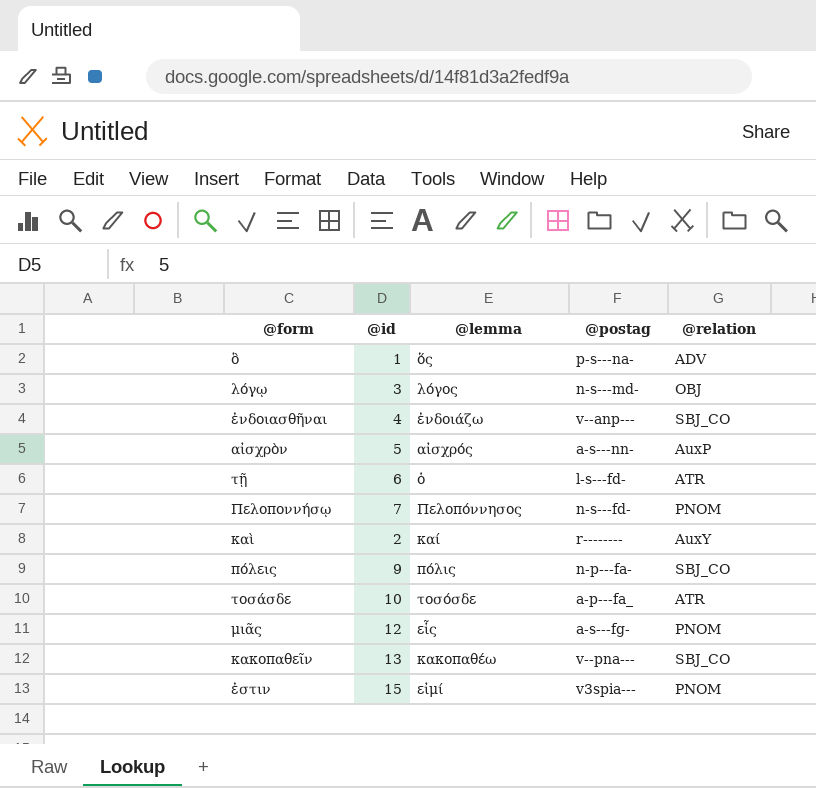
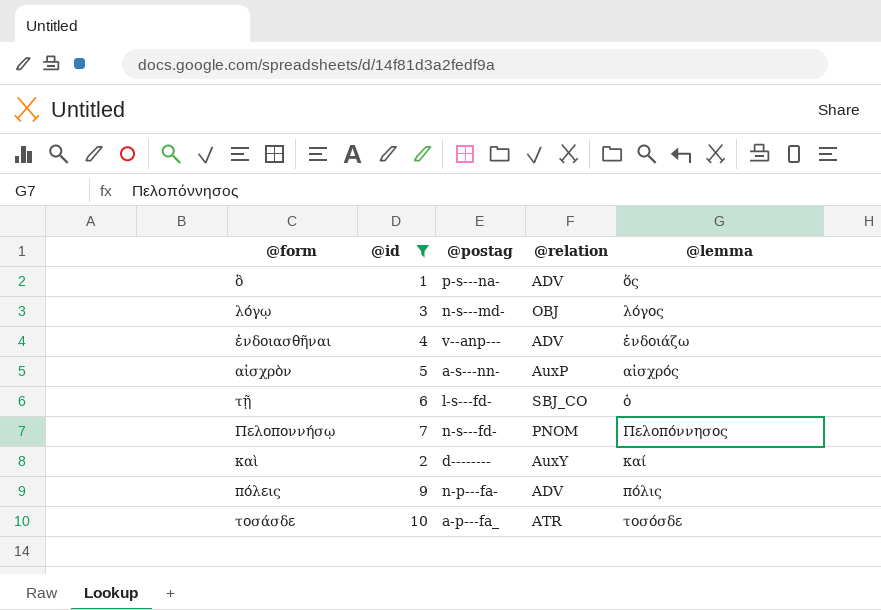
filter: none -> @id <= 10
column @lemma | position: 3 -> 5
ἐνδοιασθῆναι | @relation: SBJ_CO -> ADV
τῇ | @relation: ATR -> SBJ_CO
καὶ | @postag: r-------- -> d--------
πόλεις | @relation: SBJ_CO -> ADV

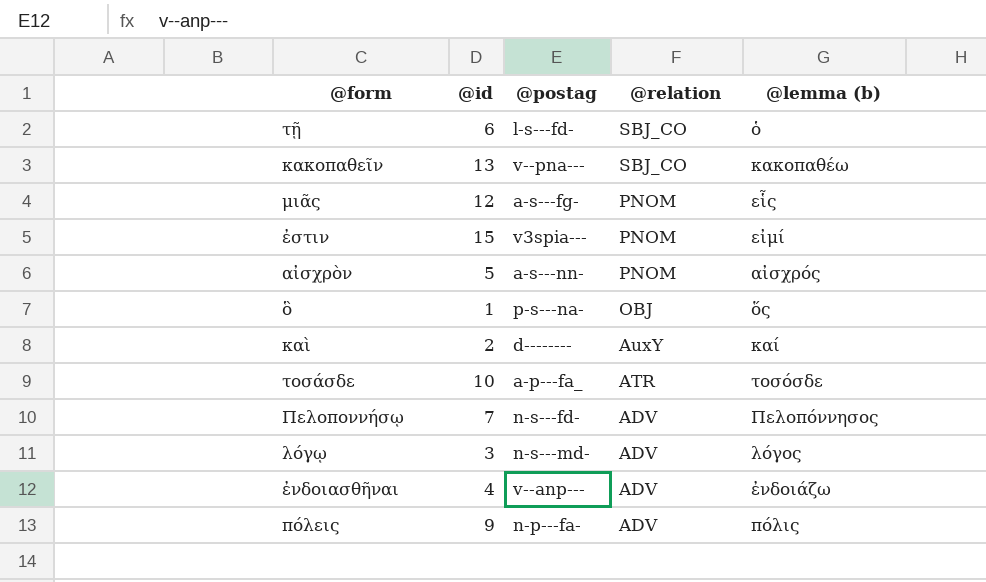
filter: @id <= 10 -> none
row order: none -> @relation descending
column name: @lemma -> @lemma (b)
αἰσχρὸν | @relation: AuxP -> PNOM
ὃ | @relation: ADV -> OBJ
Πελοποννήσῳ | @relation: PNOM -> ADV
λόγῳ | @relation: OBJ -> ADV

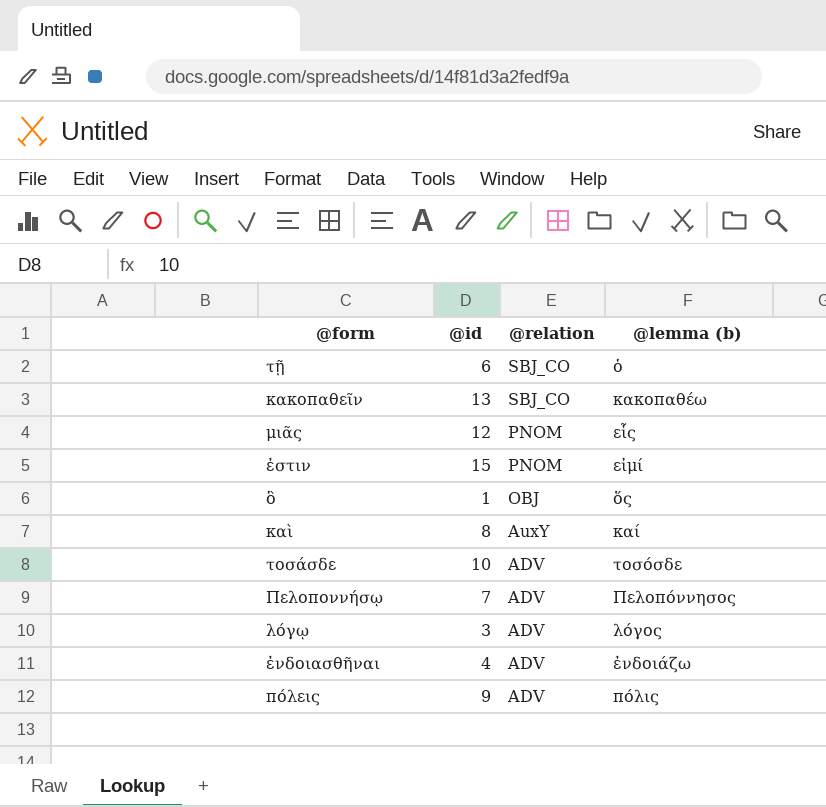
column @postag | position: 3 -> none
row αἰσχρὸν: 5 | a-s---nn- | PNOM | αἰσχρός -> none
καὶ | @id: 2 -> 8
τοσάσδε | @relation: ATR -> ADV

